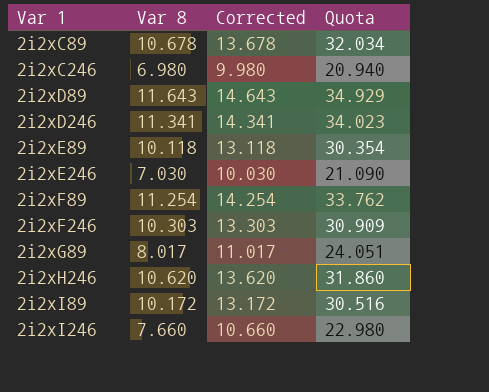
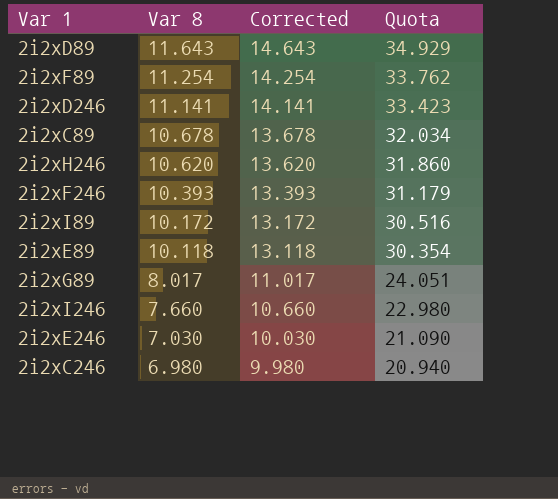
row order: Var 1 ascending -> Var 8 descending
2i2xD246 | Var 8: 11.341 -> 11.141
2i2xD246 | Corrected: 14.341 -> 14.141
2i2xD246 | Quota: 34.023 -> 33.423
2i2xF246 | Var 8: 10.303 -> 10.393
2i2xF246 | Corrected: 13.303 -> 13.393
2i2xF246 | Quota: 30.909 -> 31.179

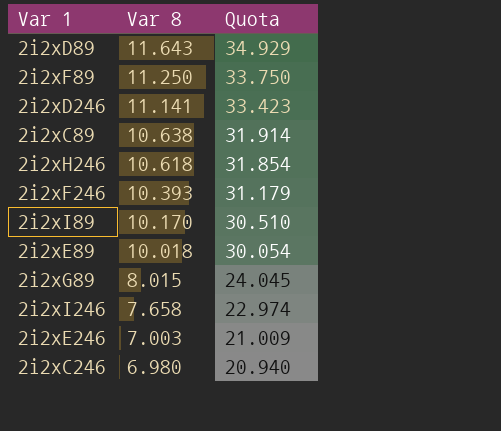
column Corrected | formula: [Var 8] + 3 -> none
2i2xF89 | Var 8: 11.254 -> 11.250
2i2xF89 | Quota: 33.762 -> 33.750
2i2xC89 | Var 8: 10.678 -> 10.638
2i2xC89 | Quota: 32.034 -> 31.914
2i2xH246 | Var 8: 10.620 -> 10.618
2i2xH246 | Quota: 31.860 -> 31.854
2i2xI89 | Var 8: 10.172 -> 10.170
2i2xI89 | Quota: 30.516 -> 30.510
2i2xE89 | Var 8: 10.118 -> 10.018
2i2xE89 | Quota: 30.354 -> 30.054
2i2xG89 | Var 8: 8.017 -> 8.015
2i2xG89 | Quota: 24.051 -> 24.045
2i2xI246 | Var 8: 7.660 -> 7.658
2i2xI246 | Quota: 22.980 -> 22.974
2i2xE246 | Var 8: 7.030 -> 7.003
2i2xE246 | Quota: 21.090 -> 21.009

